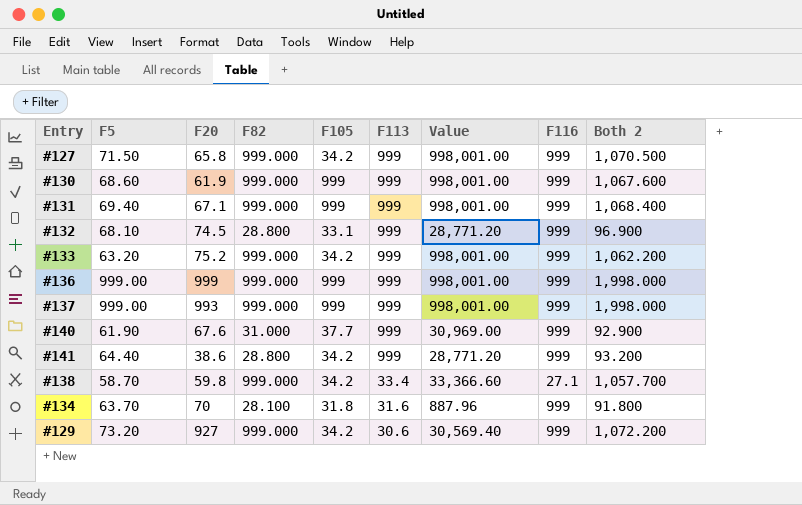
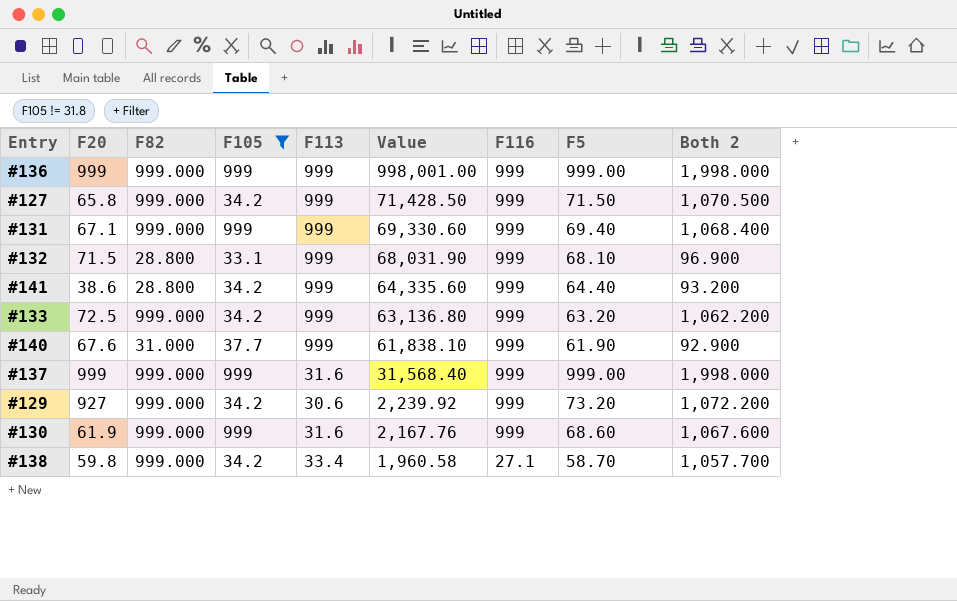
filter: none -> F105 != 31.8
row order: F113 descending -> Value descending
column Value | formula: [F82] * [F113] -> [F113] * [F5]
column F5 | position: 2 -> 8
#132 | F20: 74.5 -> 71.5
#133 | F20: 75.2 -> 72.5
#137 | F20: 993 -> 999
#137 | F113: 999 -> 31.6
#130 | F113: 999 -> 31.6

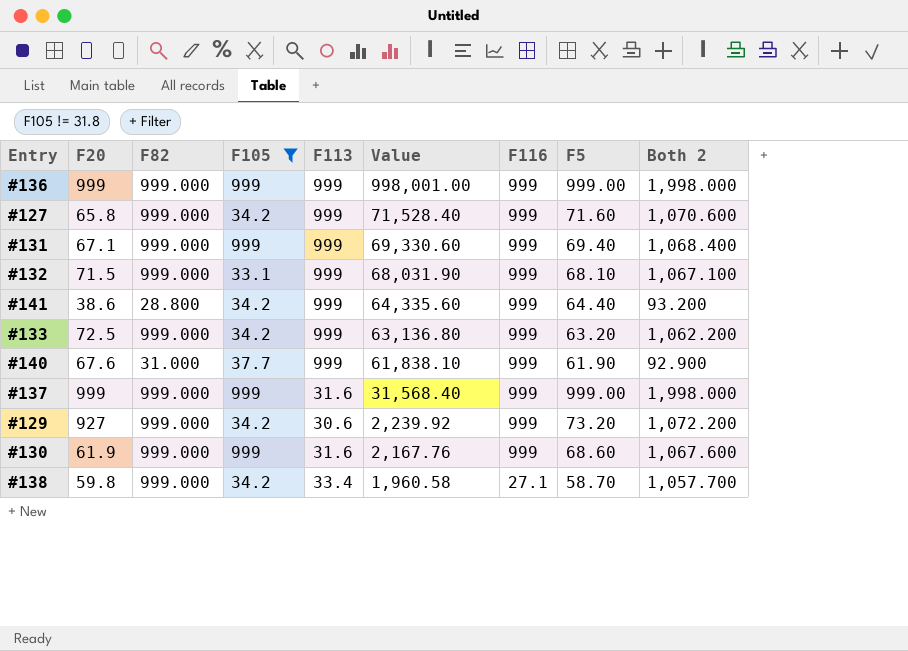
#127 | Value: 71,428.50 -> 71,528.40
#127 | F5: 71.50 -> 71.60
#127 | Both 2: 1,070.500 -> 1,070.600
#132 | F82: 28.800 -> 999.000
#132 | Both 2: 96.900 -> 1,067.100

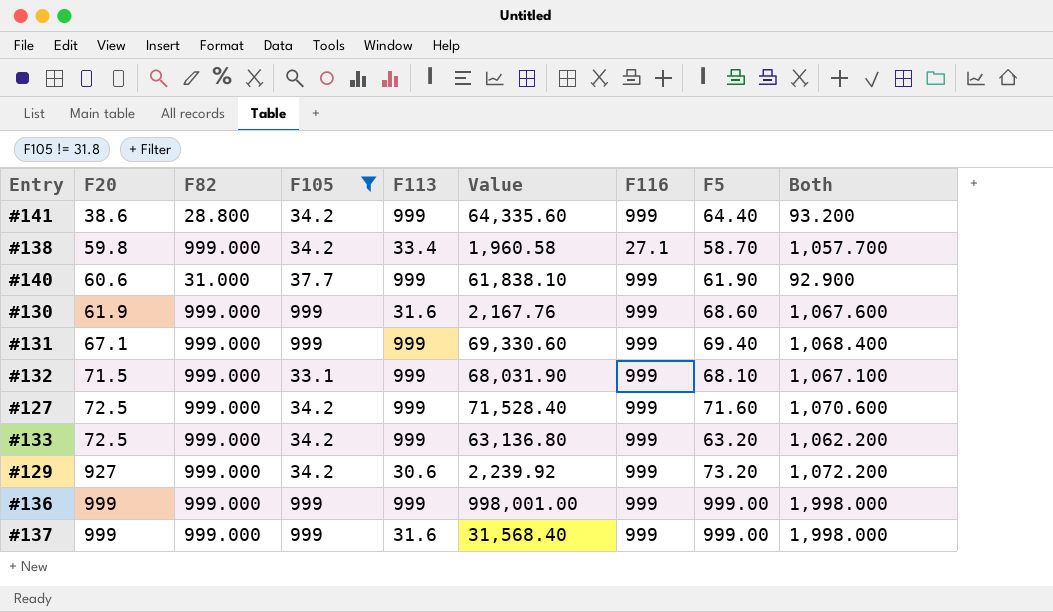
row order: Value descending -> F20 ascending
column name: Both 2 -> Both
#140 | F20: 67.6 -> 60.6
#127 | F20: 65.8 -> 72.5

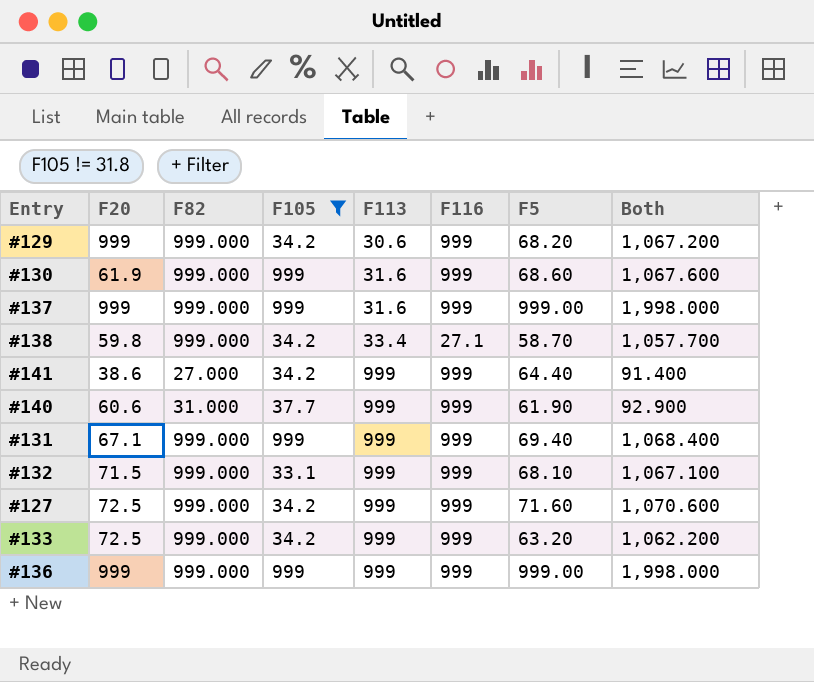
row order: F20 ascending -> F113 ascending
column Value | formula: [F113] * [F5] -> none
#129 | F20: 927 -> 999
#129 | F5: 73.20 -> 68.20
#129 | Both: 1,072.200 -> 1,067.200
#141 | F82: 28.800 -> 27.000
#141 | Both: 93.200 -> 91.400

